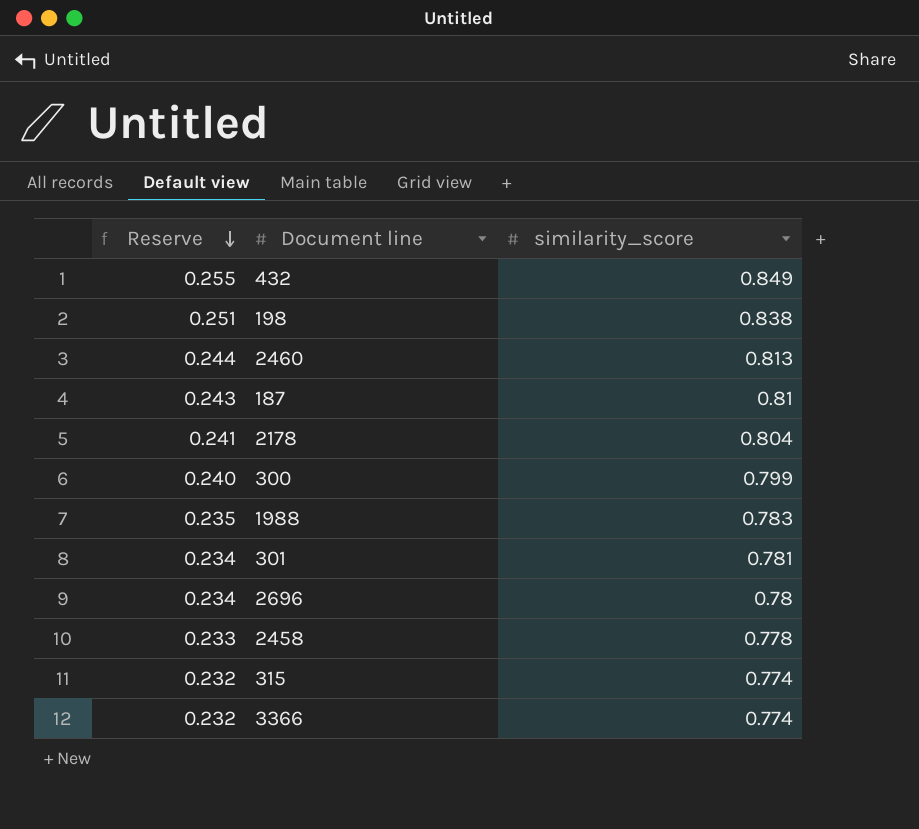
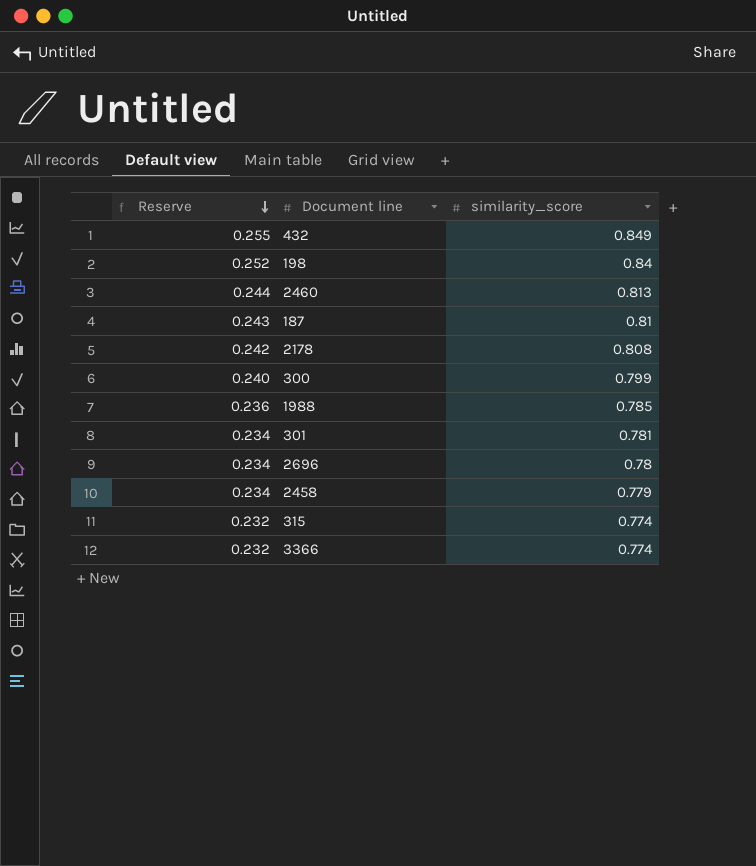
198 | Reserve: 0.251 -> 0.252
198 | similarity_score: 0.838 -> 0.84
2178 | Reserve: 0.241 -> 0.242
2178 | similarity_score: 0.804 -> 0.808
1988 | Reserve: 0.235 -> 0.236
1988 | similarity_score: 0.783 -> 0.785
2458 | Reserve: 0.233 -> 0.234
2458 | similarity_score: 0.778 -> 0.779

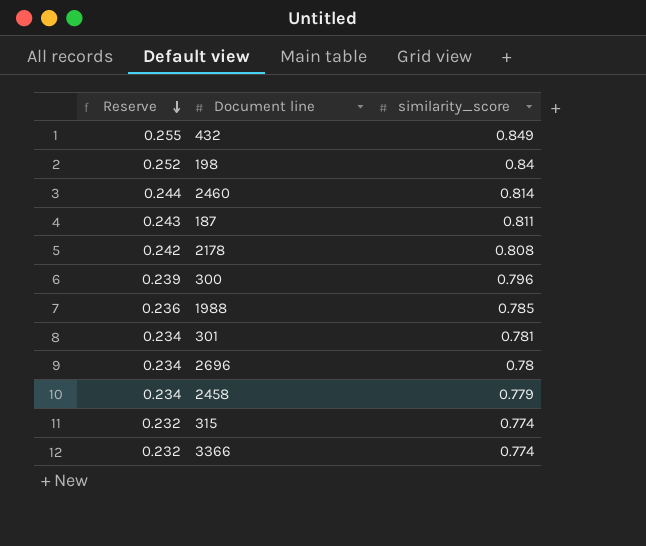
2460 | similarity_score: 0.813 -> 0.814
187 | similarity_score: 0.81 -> 0.811
300 | Reserve: 0.240 -> 0.239
300 | similarity_score: 0.799 -> 0.796

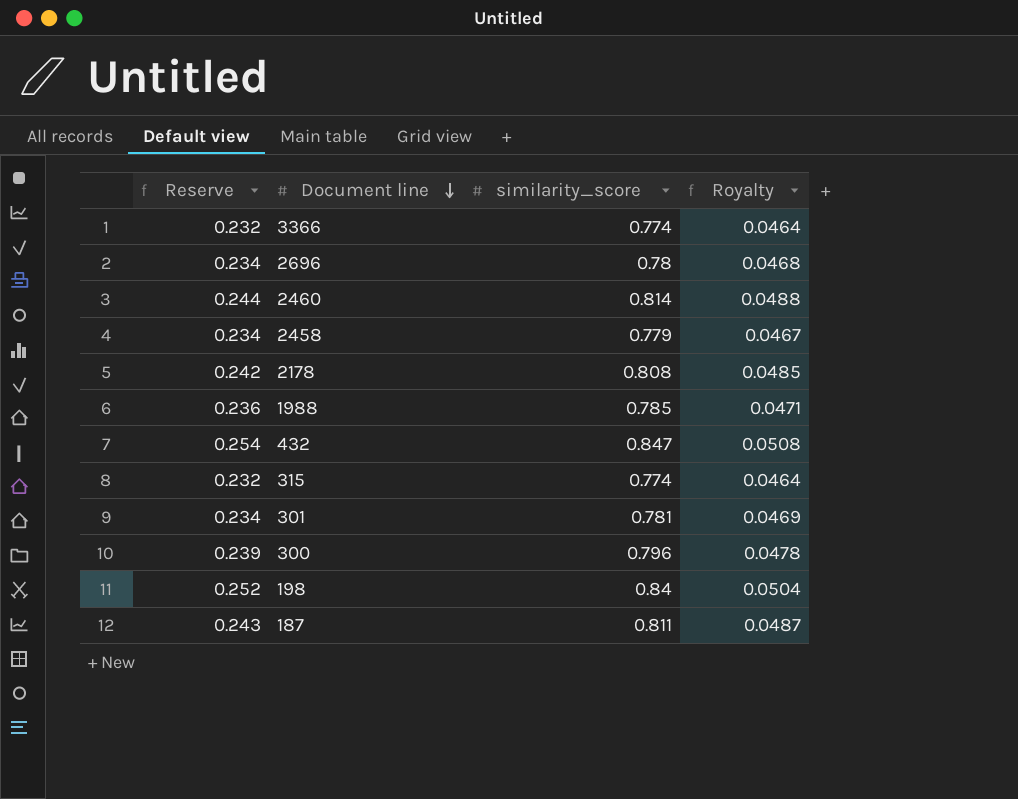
row order: Reserve descending -> Document line descending
column Royalty | formula: none -> [similarity_score] * 0.06
432 | Reserve: 0.255 -> 0.254
432 | similarity_score: 0.849 -> 0.847

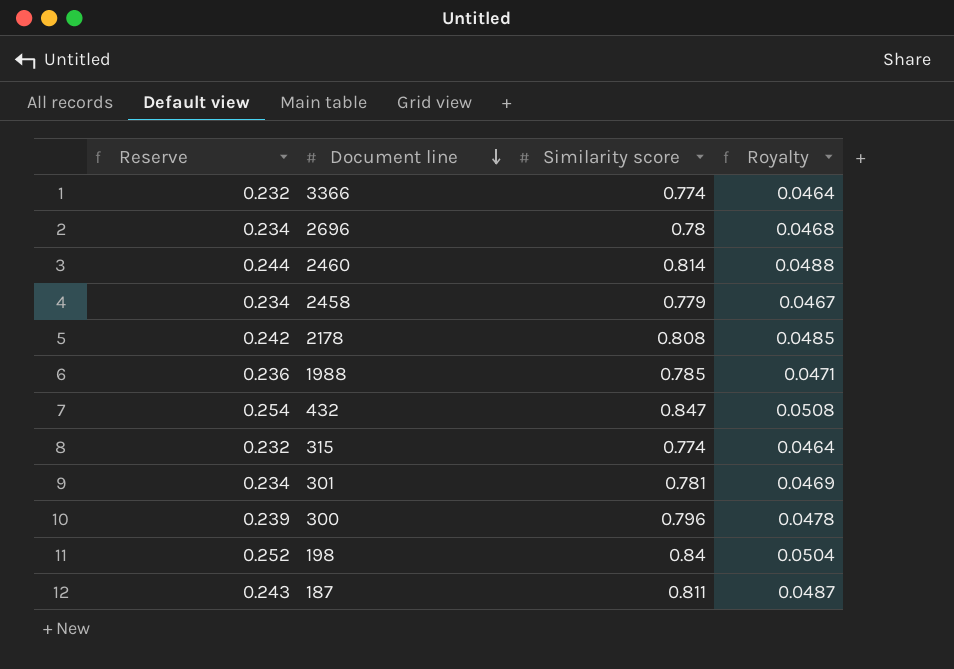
column name: similarity_score -> Similarity score

